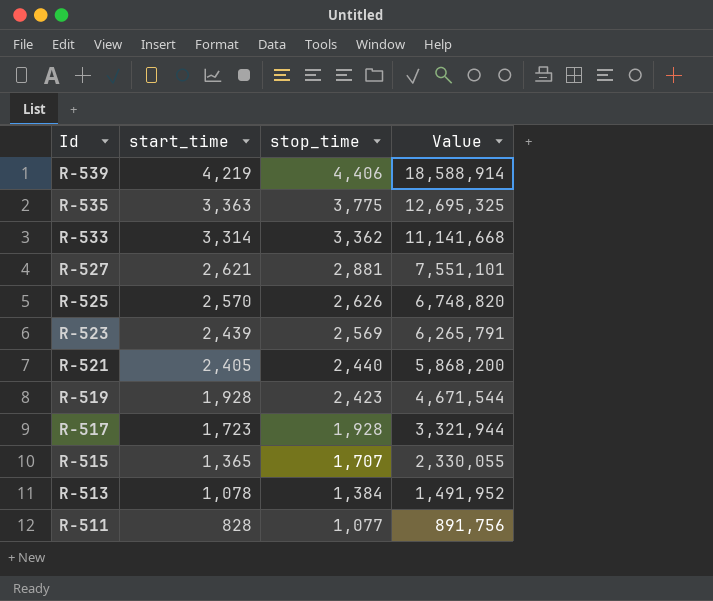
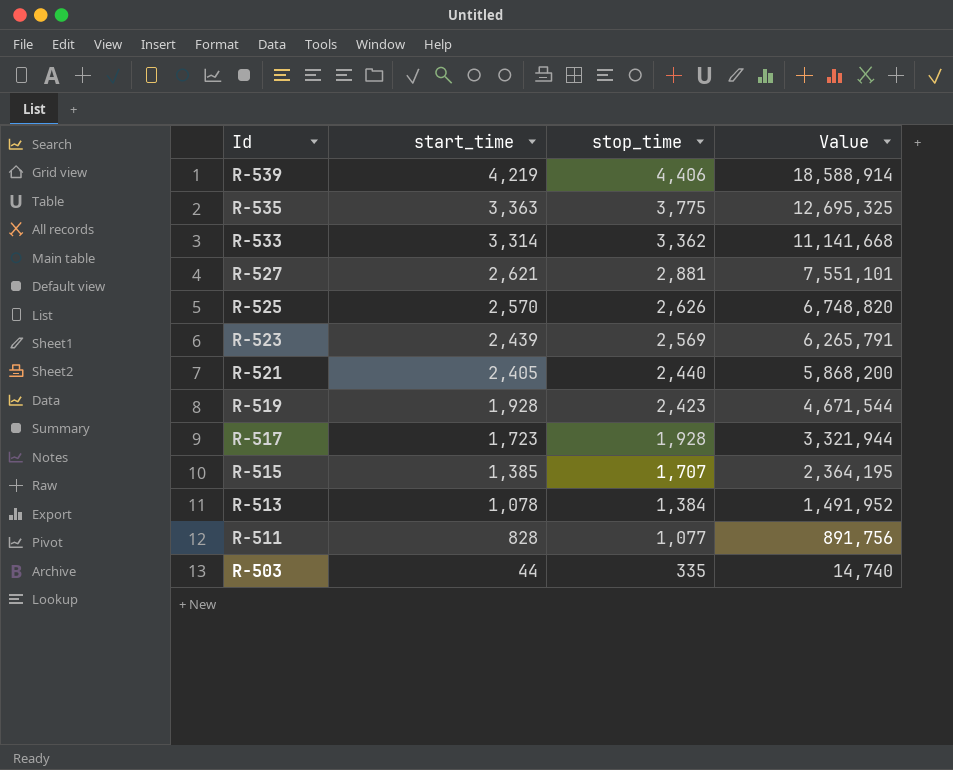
R-515 | start_time: 1,365 -> 1,385
R-515 | Value: 2,330,055 -> 2,364,195
row R-503: none -> 44 | 335 | 14,740

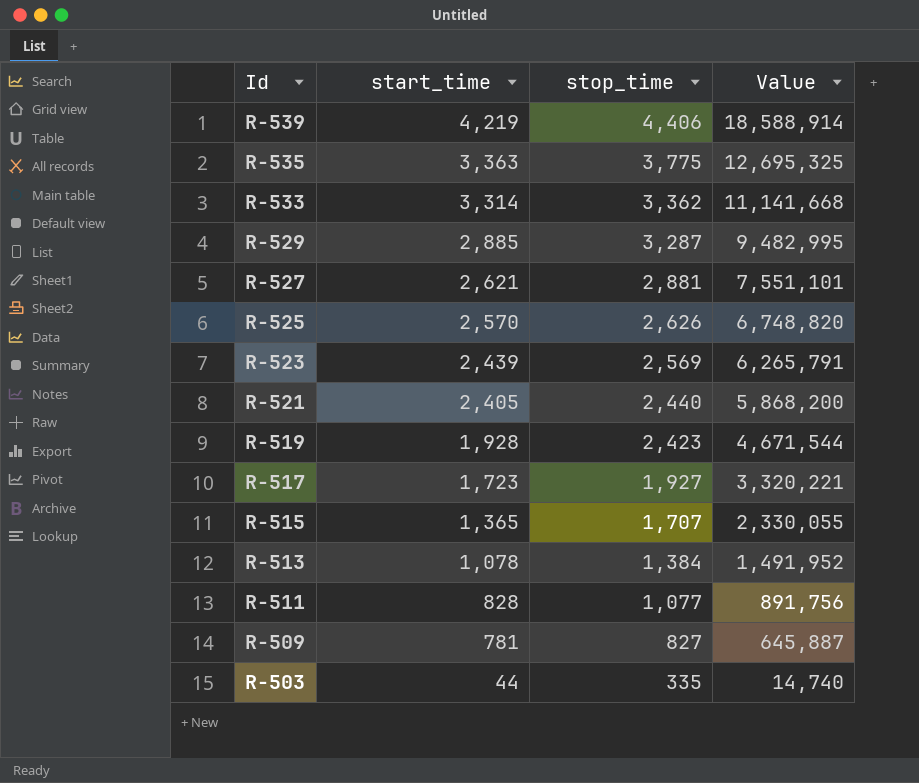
row R-529: none -> 2,885 | 3,287 | 9,482,995
R-517 | stop_time: 1,928 -> 1,927
R-517 | Value: 3,321,944 -> 3,320,221
R-515 | start_time: 1,385 -> 1,365
R-515 | Value: 2,364,195 -> 2,330,055
row R-509: none -> 781 | 827 | 645,887

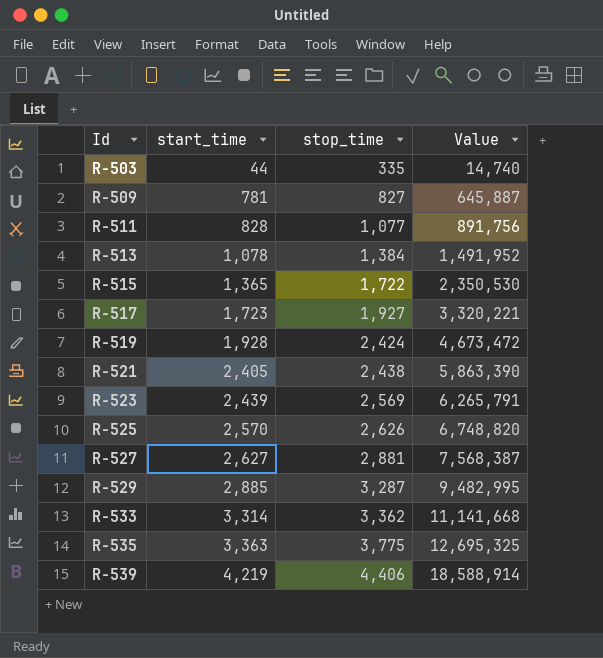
row order: Id descending -> Id ascending
R-515 | stop_time: 1,707 -> 1,722
R-515 | Value: 2,330,055 -> 2,350,530
R-519 | stop_time: 2,423 -> 2,424
R-519 | Value: 4,671,544 -> 4,673,472
R-521 | stop_time: 2,440 -> 2,438
R-521 | Value: 5,868,200 -> 5,863,390
R-527 | start_time: 2,621 -> 2,627
R-527 | Value: 7,551,101 -> 7,568,387

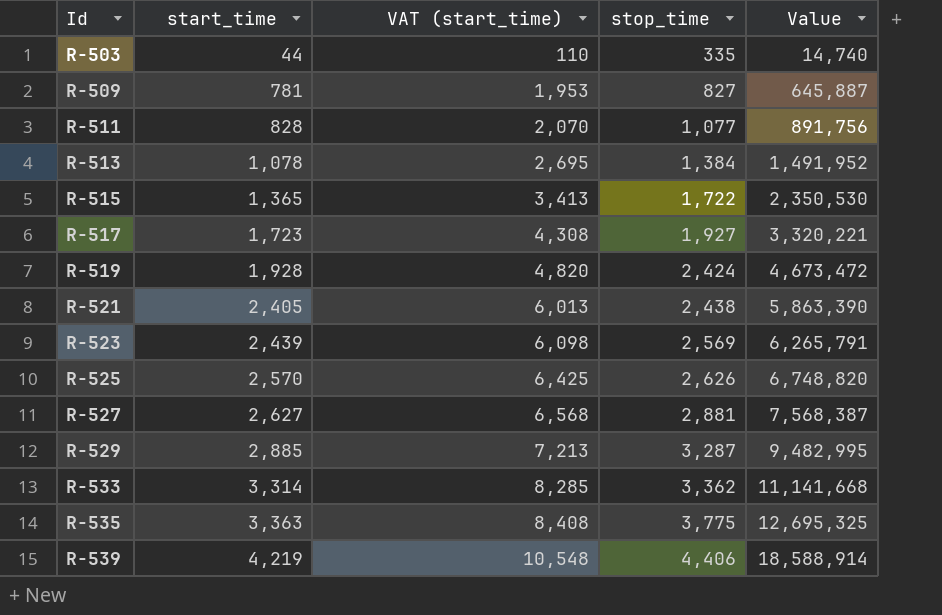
column VAT (start_time) | formula: none -> [start_time] * 2.5

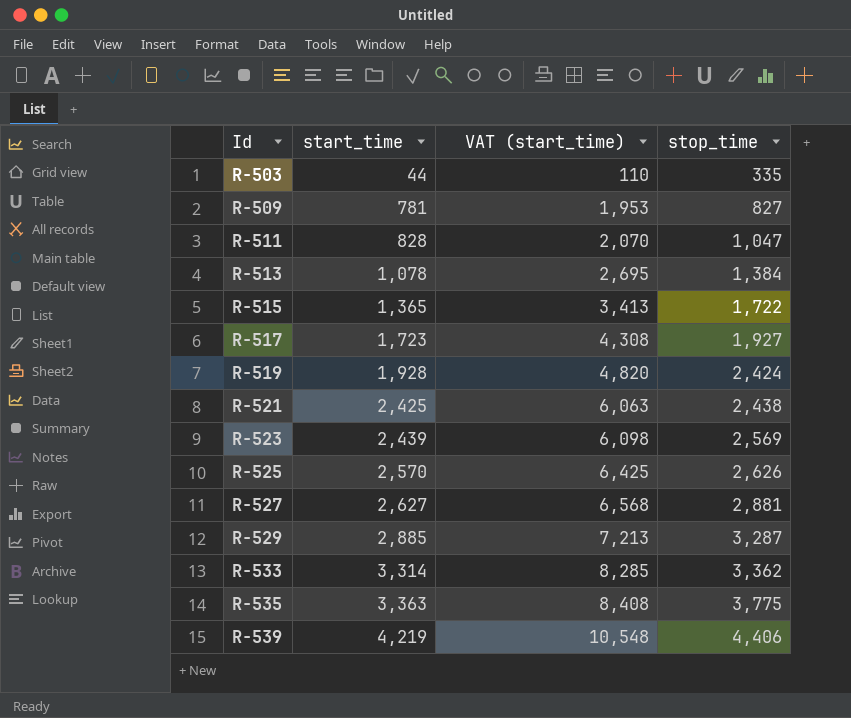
column Value | formula: [start_time] * [stop_time] -> none
R-511 | stop_time: 1,077 -> 1,047
R-521 | start_time: 2,405 -> 2,425
R-521 | VAT (start_time): 6,013 -> 6,063

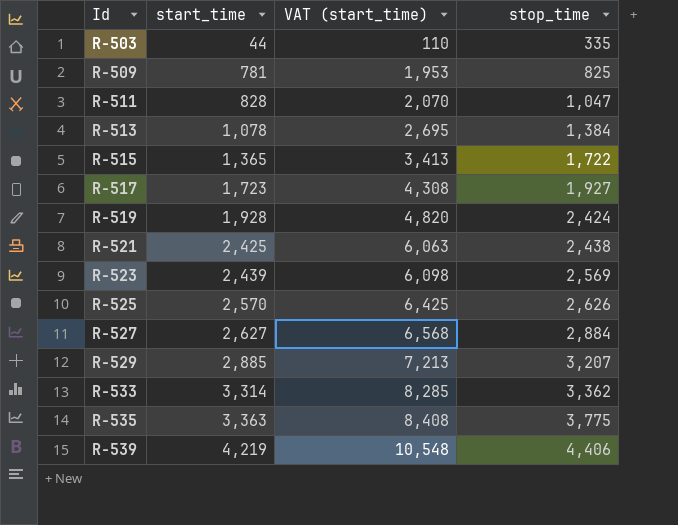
R-509 | stop_time: 827 -> 825
R-527 | stop_time: 2,881 -> 2,884
R-529 | stop_time: 3,287 -> 3,207

